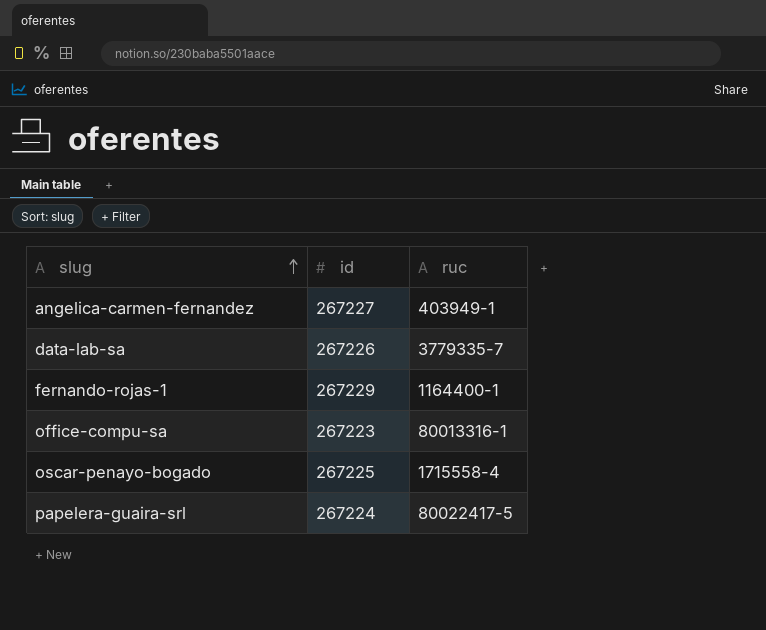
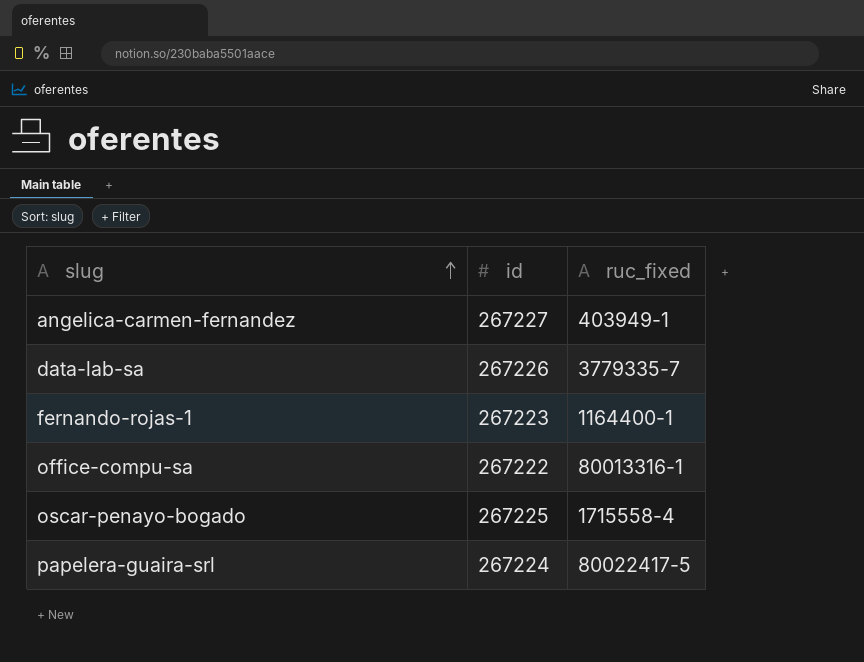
column name: ruc -> ruc_fixed
fernando-rojas-1 | id: 267229 -> 267223
office-compu-sa | id: 267223 -> 267222

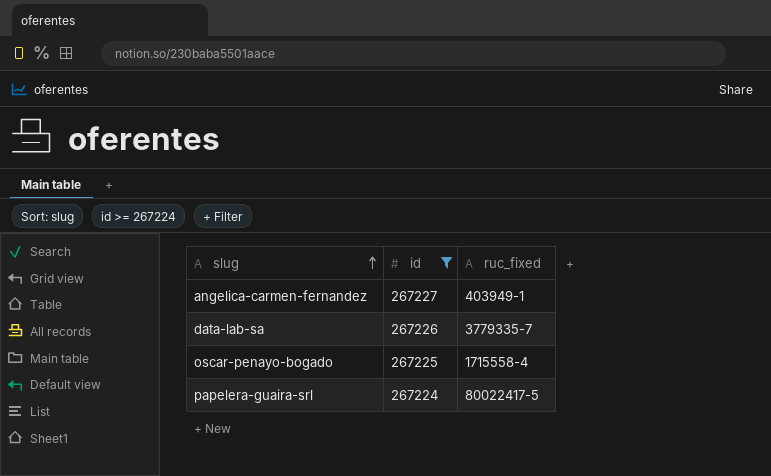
filter: none -> id >= 267224

